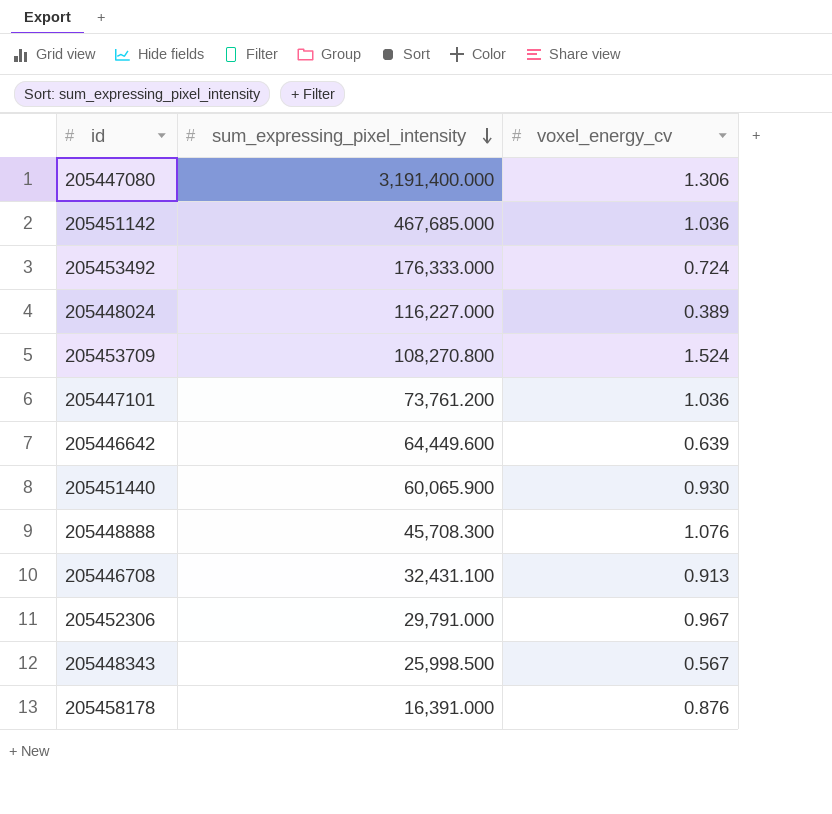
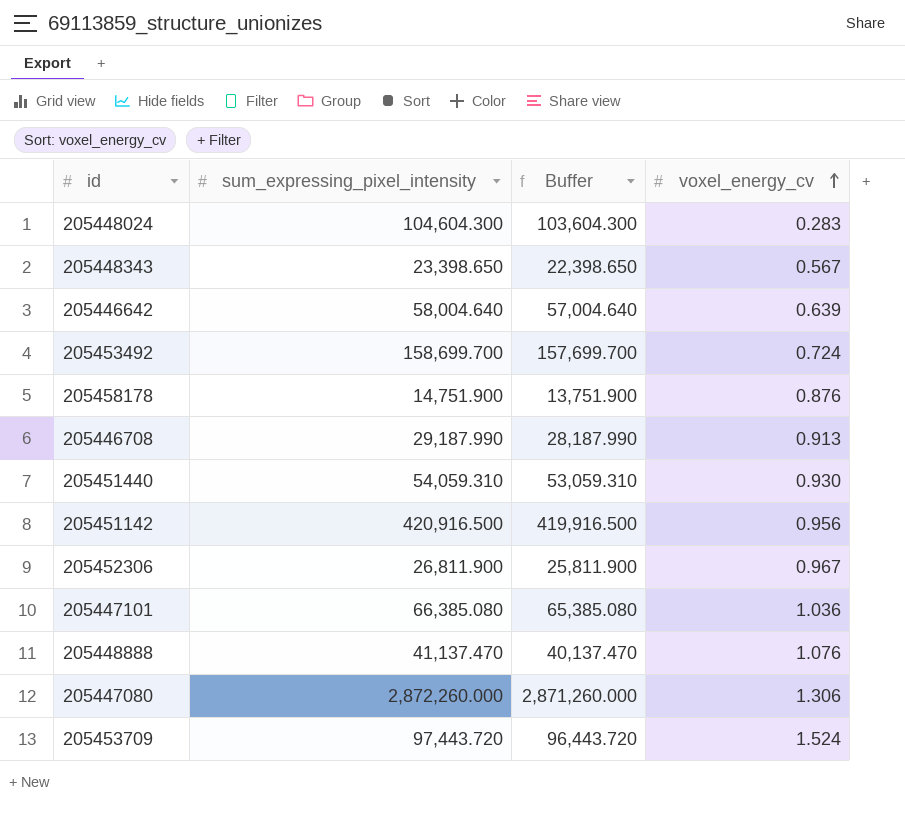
row order: sum_expressing_pixel_intensity descending -> voxel_energy_cv ascending
column Buffer | formula: none -> [sum_expressing_pixel_intensity] - 1000
205448024 | sum_expressing_pixel_intensity: 116,227.000 -> 104,604.300
205448024 | voxel_energy_cv: 0.389 -> 0.283
205448343 | sum_expressing_pixel_intensity: 25,998.500 -> 23,398.650
205446642 | sum_expressing_pixel_intensity: 64,449.600 -> 58,004.640
205453492 | sum_expressing_pixel_intensity: 176,333.000 -> 158,699.700
205458178 | sum_expressing_pixel_intensity: 16,391.000 -> 14,751.900
205446708 | sum_expressing_pixel_intensity: 32,431.100 -> 29,187.990
205451440 | sum_expressing_pixel_intensity: 60,065.900 -> 54,059.310
205451142 | sum_expressing_pixel_intensity: 467,685.000 -> 420,916.500
205451142 | voxel_energy_cv: 1.036 -> 0.956
205452306 | sum_expressing_pixel_intensity: 29,791.000 -> 26,811.900
205447101 | sum_expressing_pixel_intensity: 73,761.200 -> 66,385.080
205448888 | sum_expressing_pixel_intensity: 45,708.300 -> 41,137.470
205447080 | sum_expressing_pixel_intensity: 3,191,400.000 -> 2,872,260.000
205453709 | sum_expressing_pixel_intensity: 108,270.800 -> 97,443.720

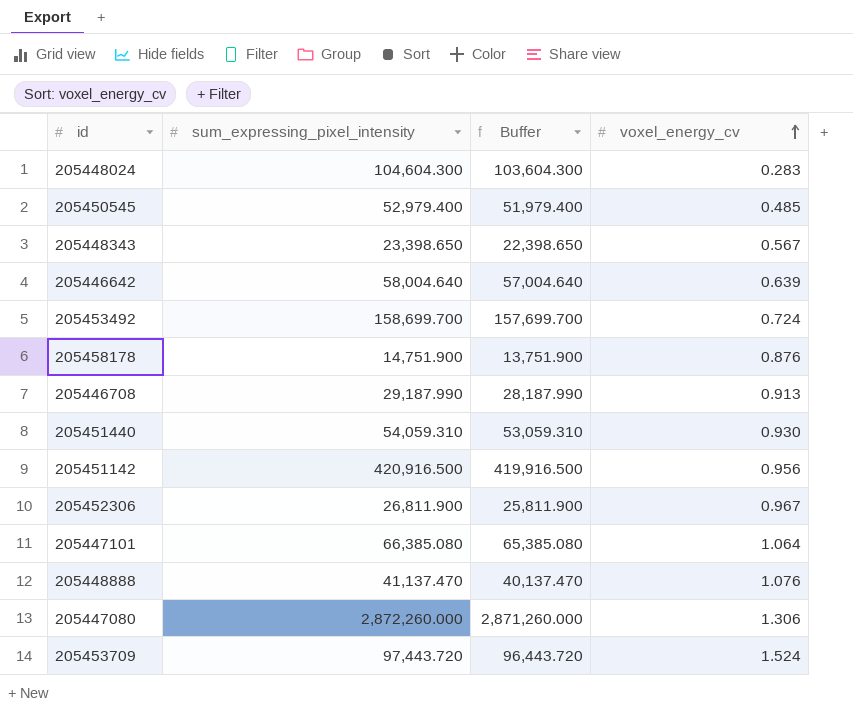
row 205450545: none -> 52,979.400 | 51,979.400 | 0.485
205447101 | voxel_energy_cv: 1.036 -> 1.064

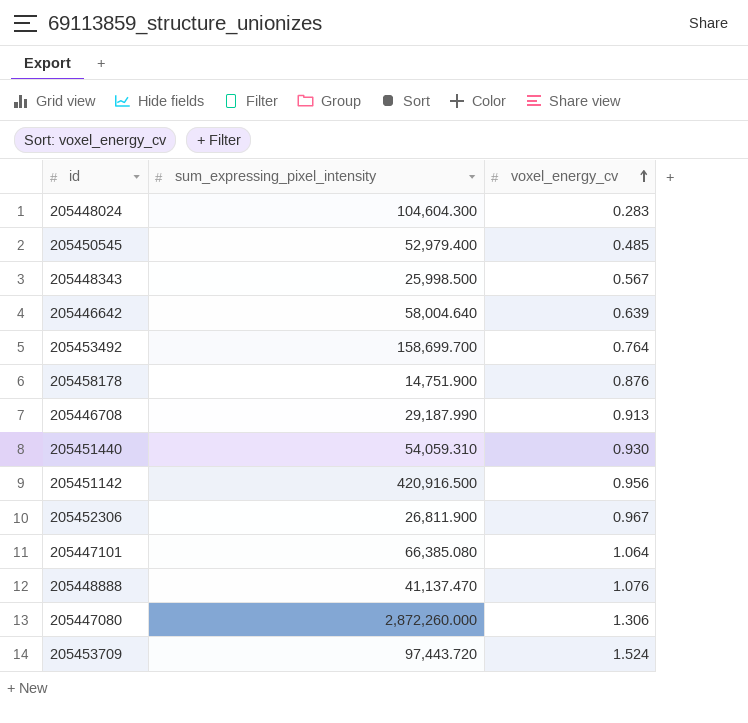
column Buffer | formula: [sum_expressing_pixel_intensity] - 1000 -> none
205448343 | sum_expressing_pixel_intensity: 23,398.650 -> 25,998.500
205453492 | voxel_energy_cv: 0.724 -> 0.764

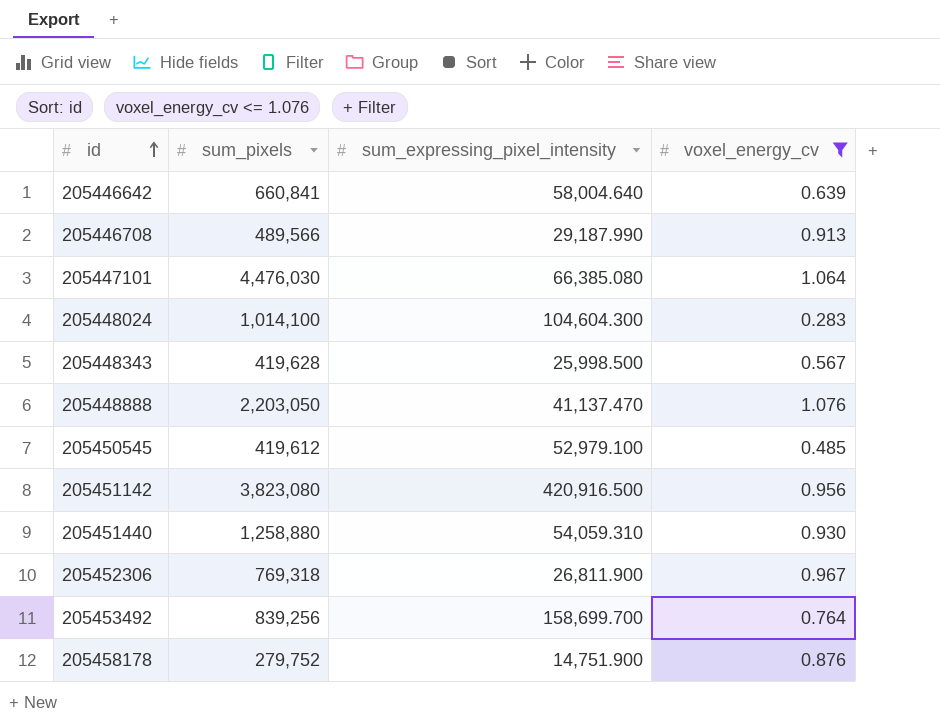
filter: none -> voxel_energy_cv <= 1.076
row order: voxel_energy_cv ascending -> id ascending
column sum_pixels | position: none -> 2
205450545 | sum_expressing_pixel_intensity: 52,979.400 -> 52,979.100

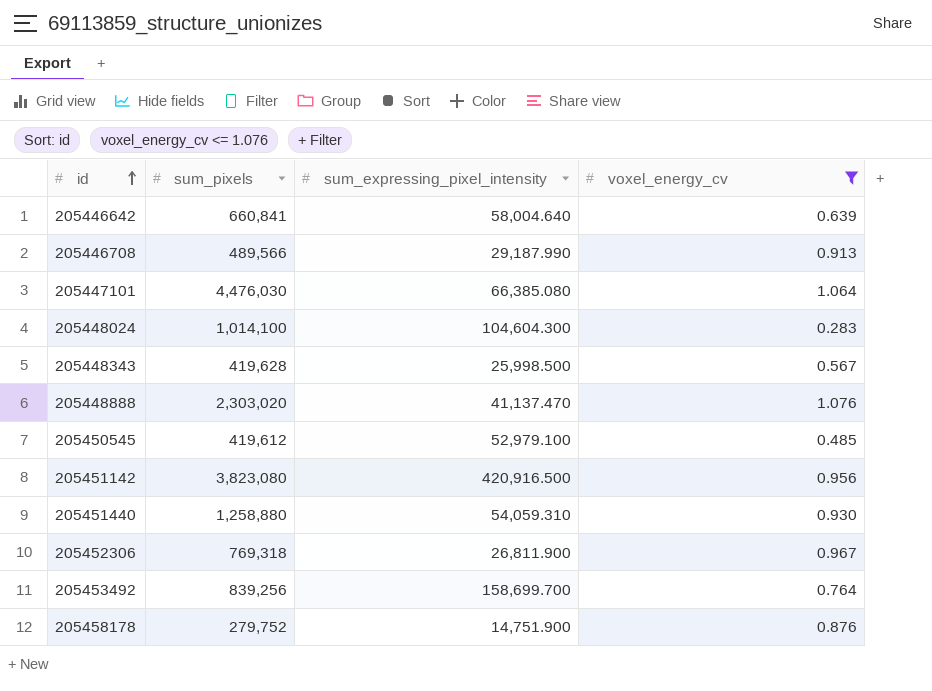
205448888 | sum_pixels: 2,203,050 -> 2,303,020

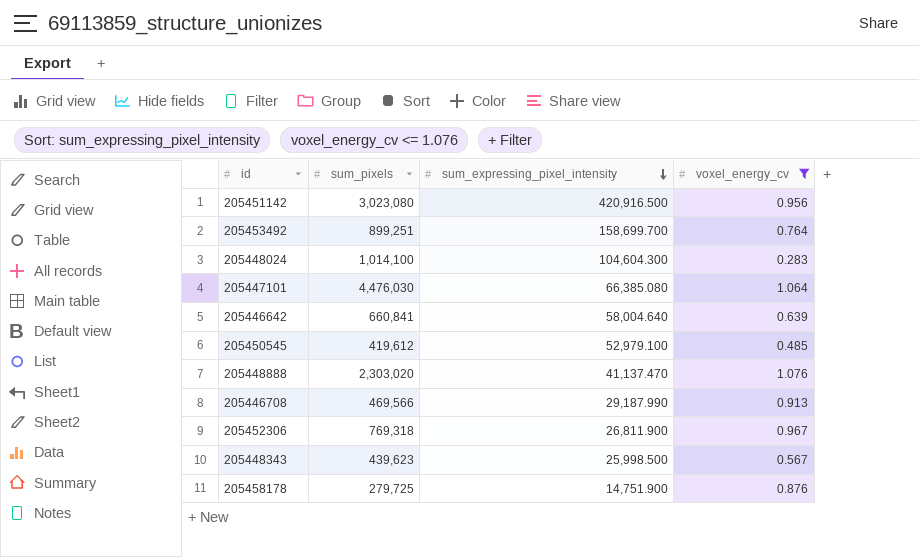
row order: id ascending -> sum_expressing_pixel_intensity descending
row 205451440: 1,258,880 | 54,059.310 | 0.930 -> none
205451142 | sum_pixels: 3,823,080 -> 3,023,080
205453492 | sum_pixels: 839,256 -> 899,251
205446708 | sum_pixels: 489,566 -> 469,566
205448343 | sum_pixels: 419,628 -> 439,623
205458178 | sum_pixels: 279,752 -> 279,725

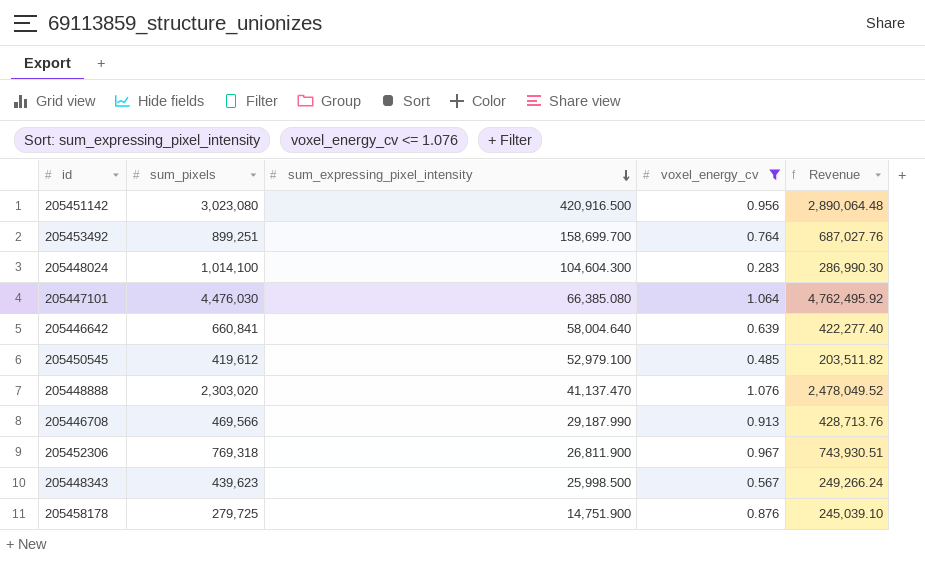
column Revenue | formula: none -> [sum_pixels] * [voxel_energy_cv]

